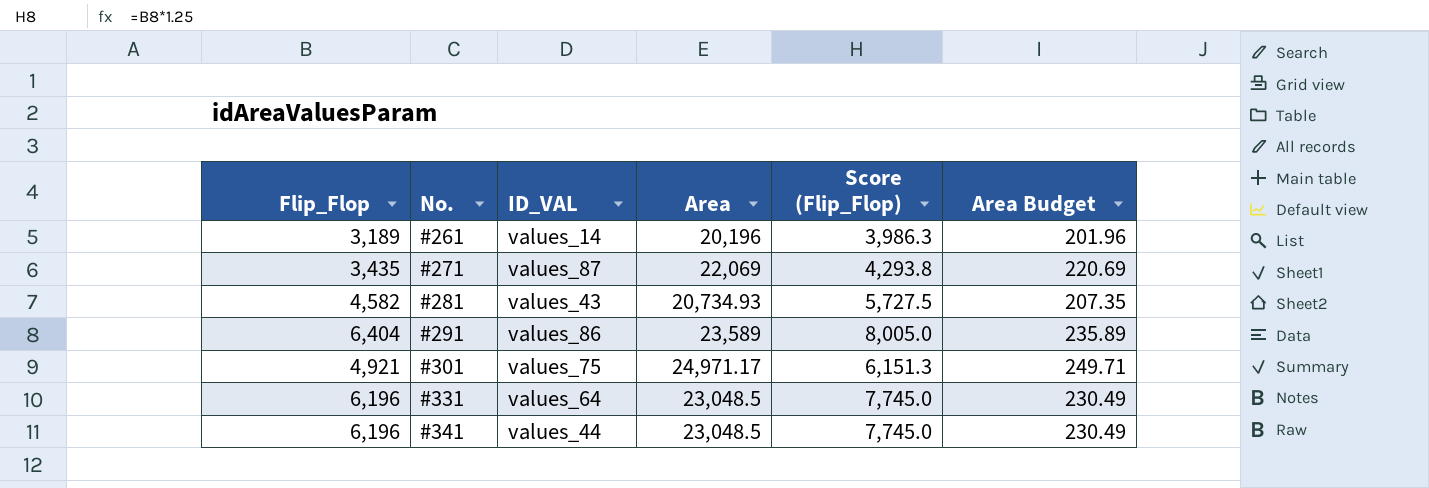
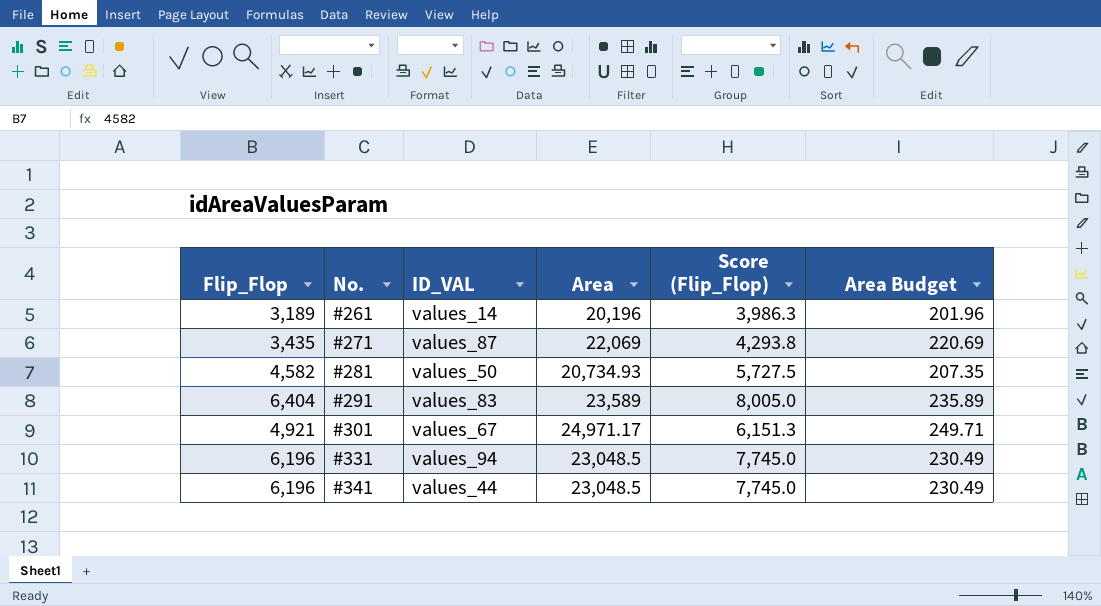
#281 | ID_VAL: values_43 -> values_50
#291 | ID_VAL: values_86 -> values_83
#301 | ID_VAL: values_75 -> values_67
#331 | ID_VAL: values_64 -> values_94

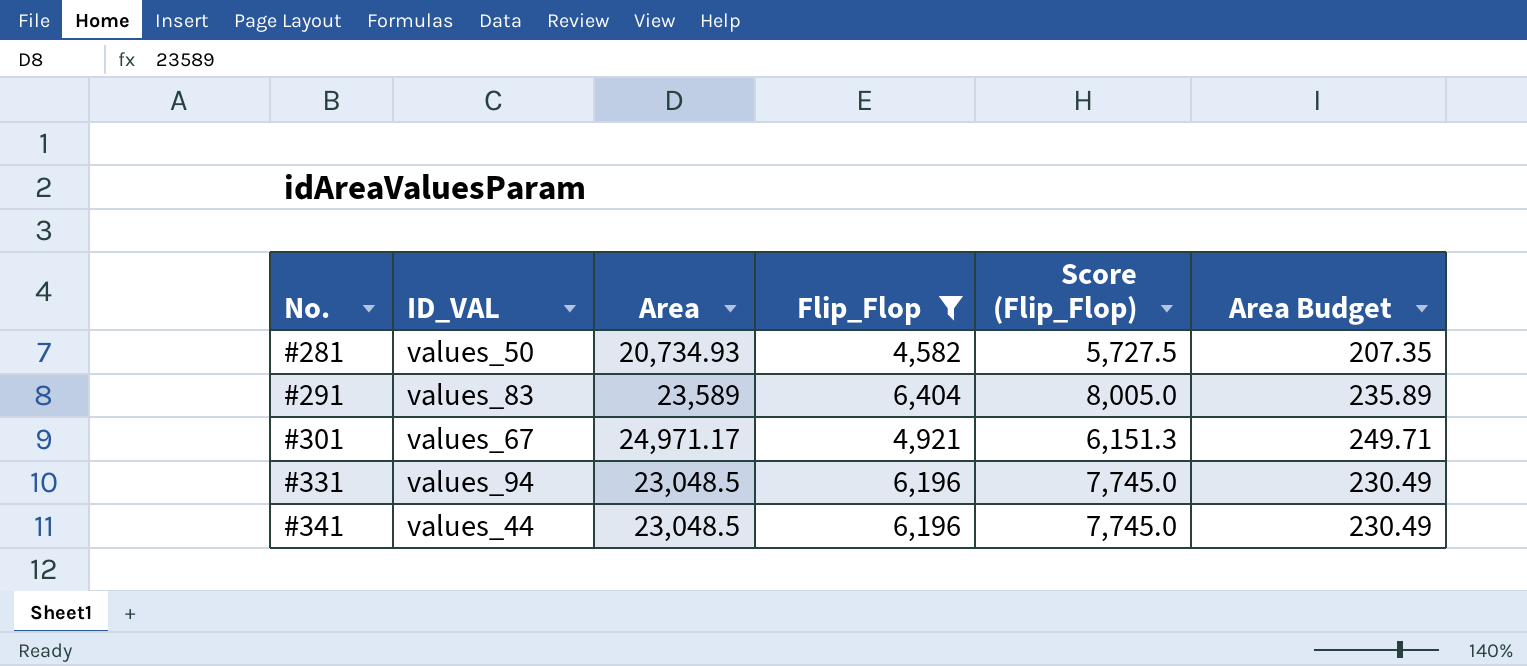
filter: none -> Flip_Flop >= 4,582
column Flip_Flop | position: 1 -> 4

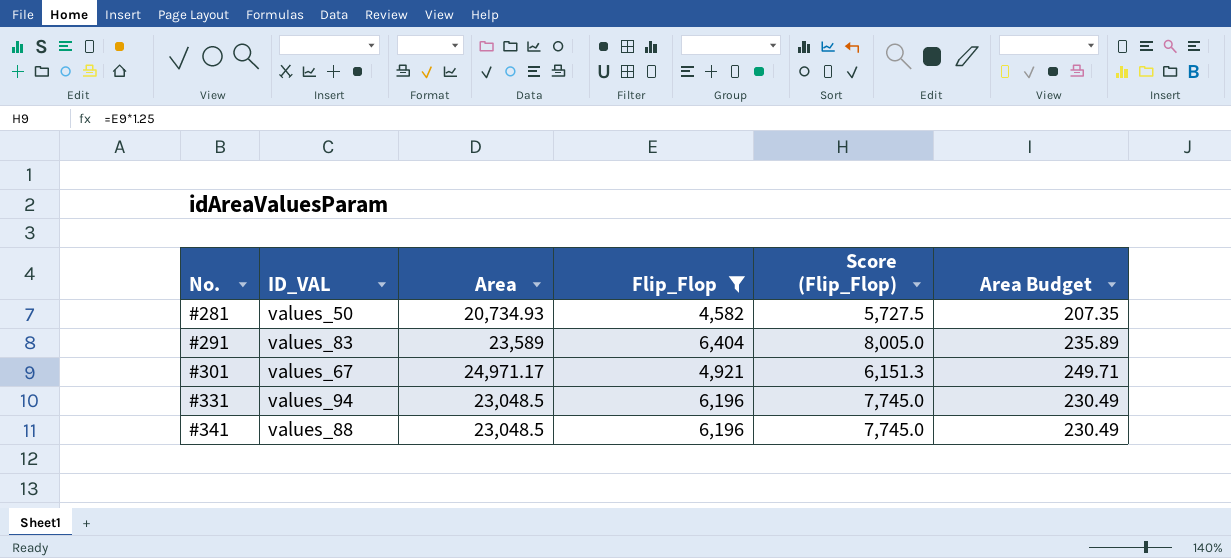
#341 | ID_VAL: values_44 -> values_88

